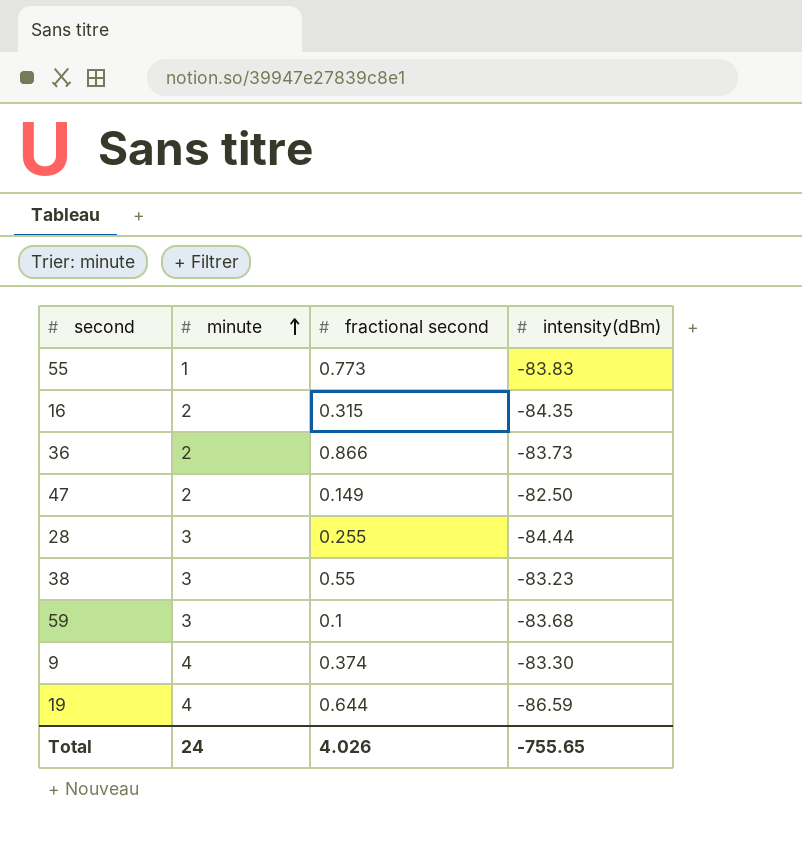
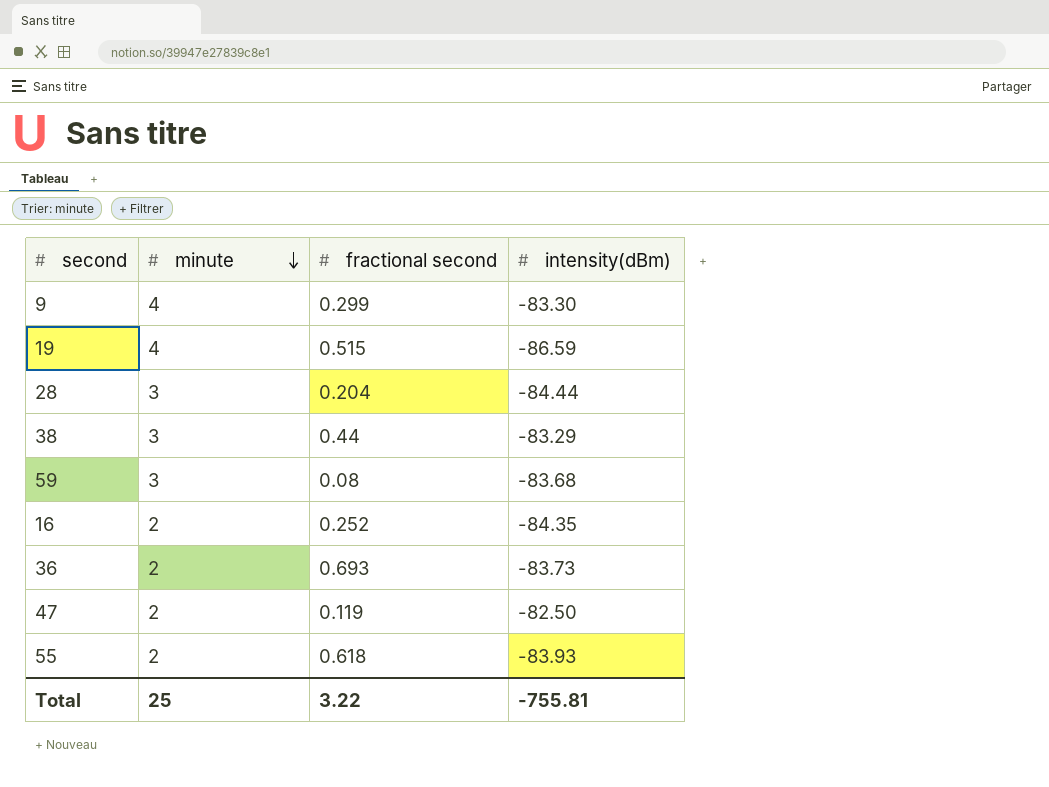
row order: minute ascending -> minute descending
9 | fractional second: 0.374 -> 0.299
19 | fractional second: 0.644 -> 0.515
28 | fractional second: 0.255 -> 0.204
38 | fractional second: 0.55 -> 0.44
38 | intensity(dBm): -83.23 -> -83.29
59 | fractional second: 0.1 -> 0.08
16 | fractional second: 0.315 -> 0.252
36 | fractional second: 0.866 -> 0.693
47 | fractional second: 0.149 -> 0.119
55 | minute: 1 -> 2
55 | fractional second: 0.773 -> 0.618
55 | intensity(dBm): -83.83 -> -83.93
Total | minute: 24 -> 25
Total | fractional second: 4.026 -> 3.22
Total | intensity(dBm): -755.65 -> -755.81

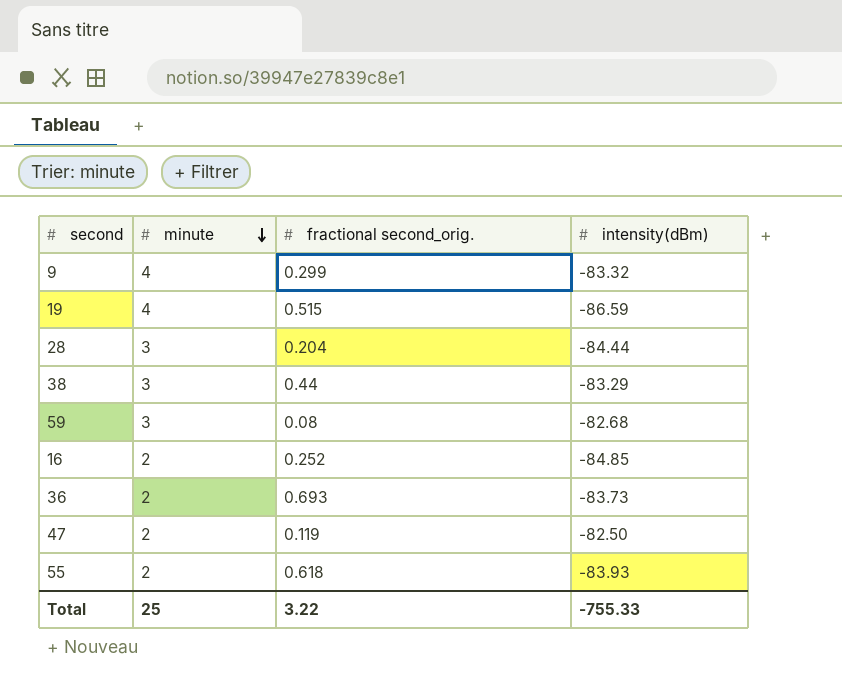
column name: fractional second -> fractional second_orig.
9 | intensity(dBm): -83.30 -> -83.32
59 | intensity(dBm): -83.68 -> -82.68
16 | intensity(dBm): -84.35 -> -84.85
Total | intensity(dBm): -755.81 -> -755.33

